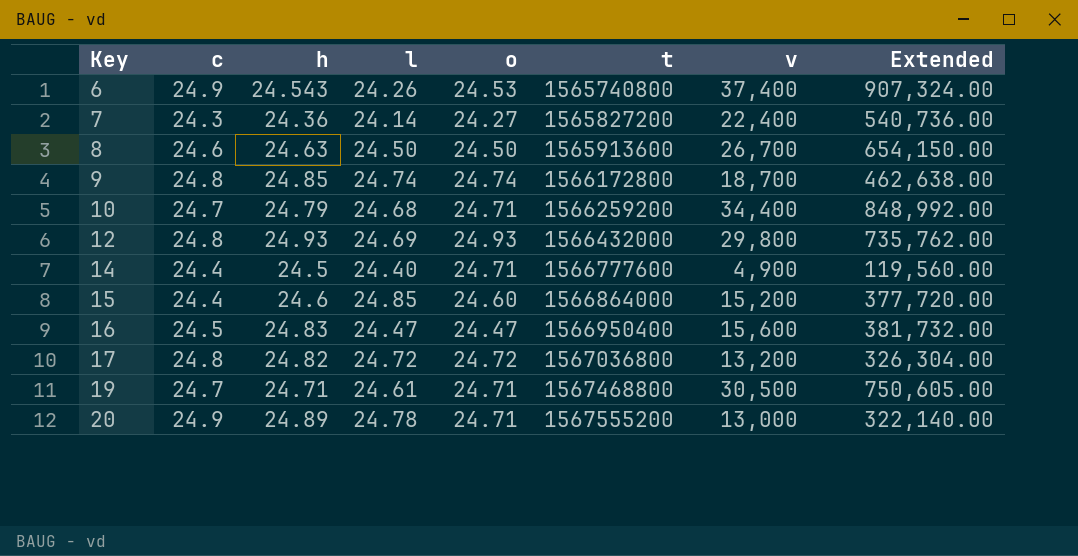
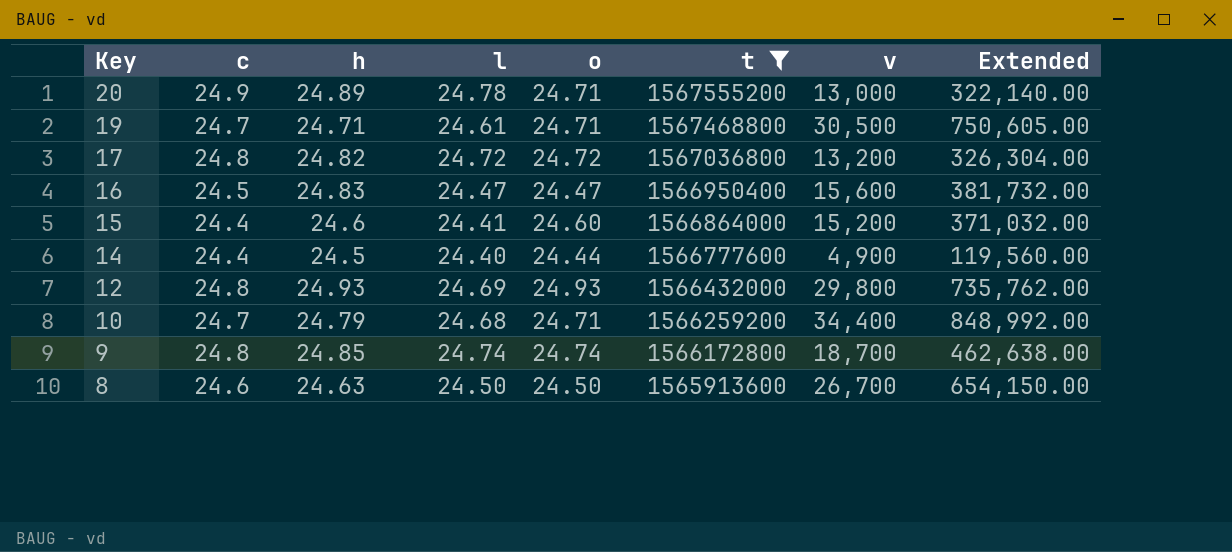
filter: none -> t >= 1565913600
row order: Key ascending -> Key descending
15 | l: 24.85 -> 24.41
15 | Extended: 377,720.00 -> 371,032.00
14 | o: 24.71 -> 24.44

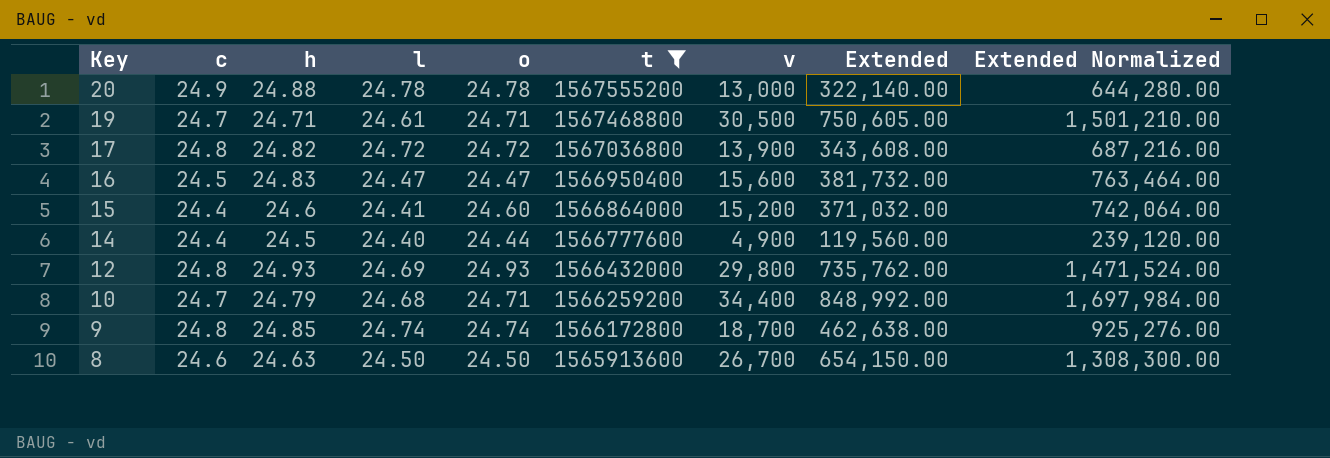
column Extended Normalized | formula: none -> [Extended] * 2
20 | h: 24.89 -> 24.88
20 | o: 24.71 -> 24.78
17 | v: 13,200 -> 13,900
17 | Extended: 326,304.00 -> 343,608.00

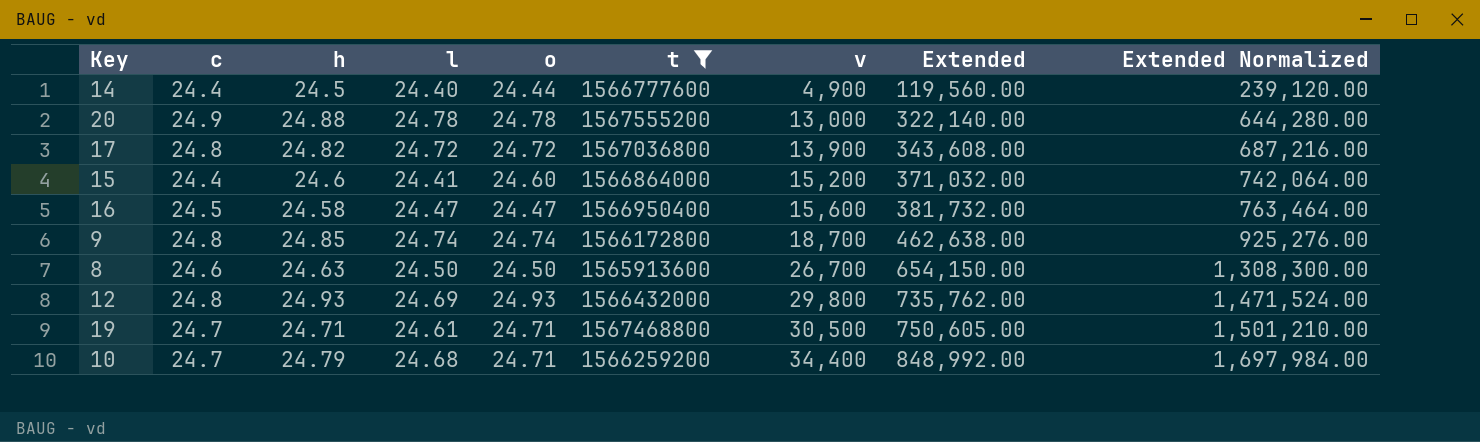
row order: Key descending -> v ascending
16 | h: 24.83 -> 24.58

